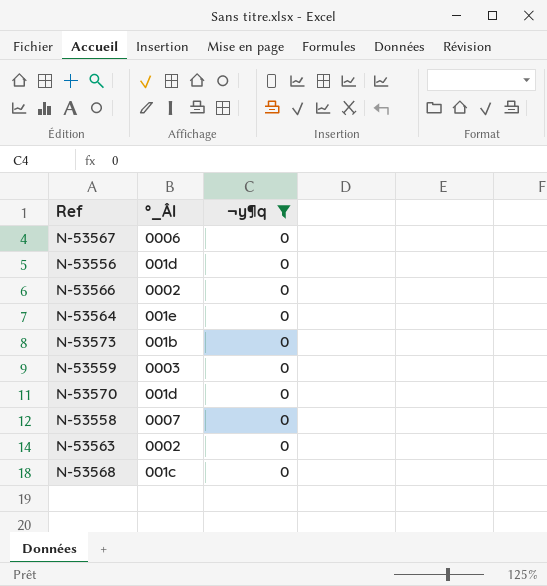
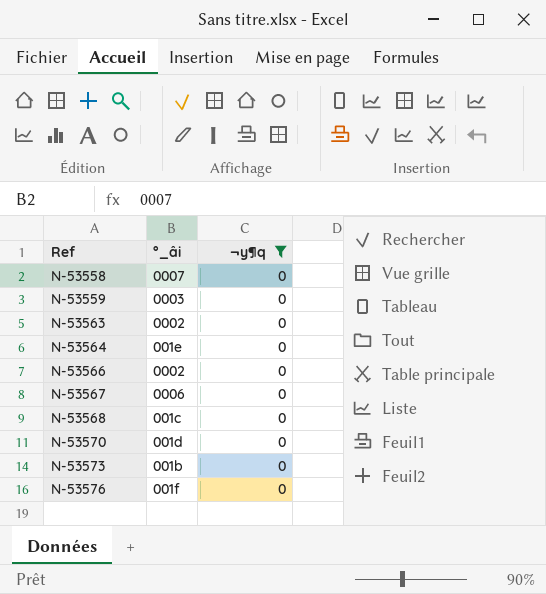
row order: none -> Ref ascending
column name: °_ÂI -> °_âi
row N-53556: 001d | 0 -> none
row N-53576: none -> 001f | 0

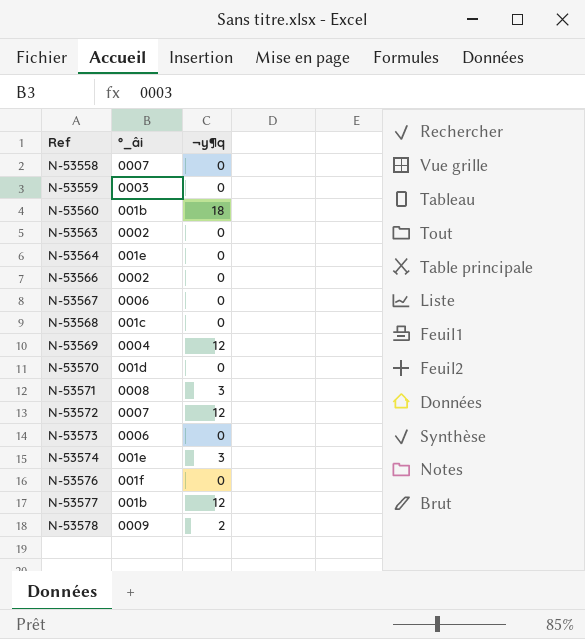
filter: ¬y¶q = 0 -> none
N-53573 | °_âi: 001b -> 0006

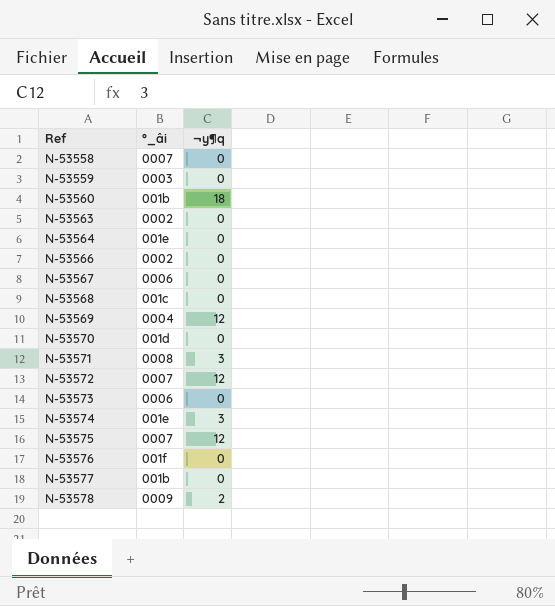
row N-53575: none -> 0007 | 12
N-53577 | ¬y¶q: 12 -> 0

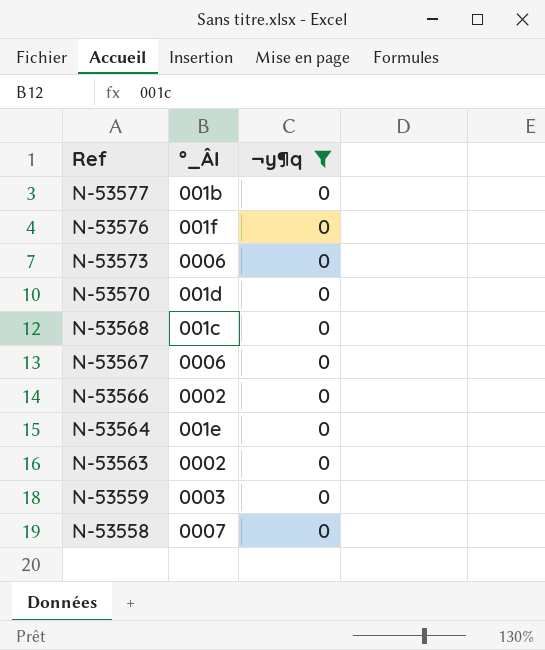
filter: none -> ¬y¶q = 0
row order: Ref ascending -> Ref descending
column name: °_âi -> °_ÂI

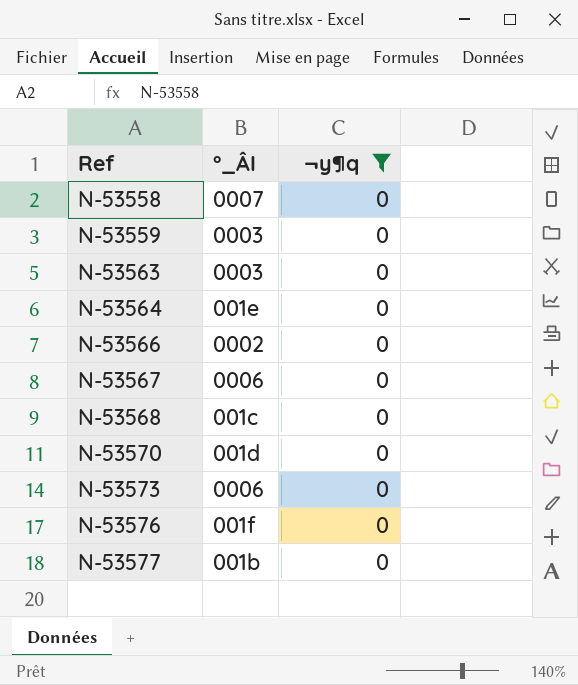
row order: Ref descending -> Ref ascending
N-53563 | °_ÂI: 0002 -> 0003

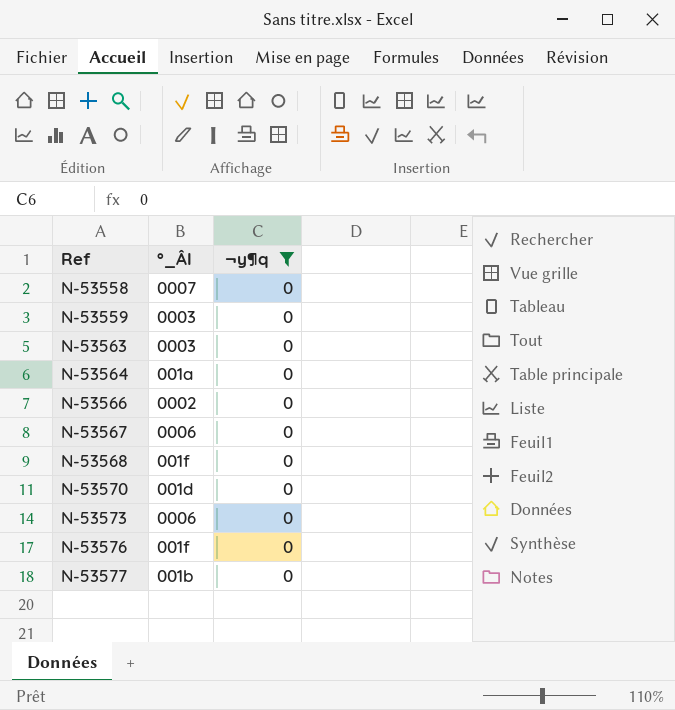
N-53564 | °_ÂI: 001e -> 001a
N-53568 | °_ÂI: 001c -> 001f

